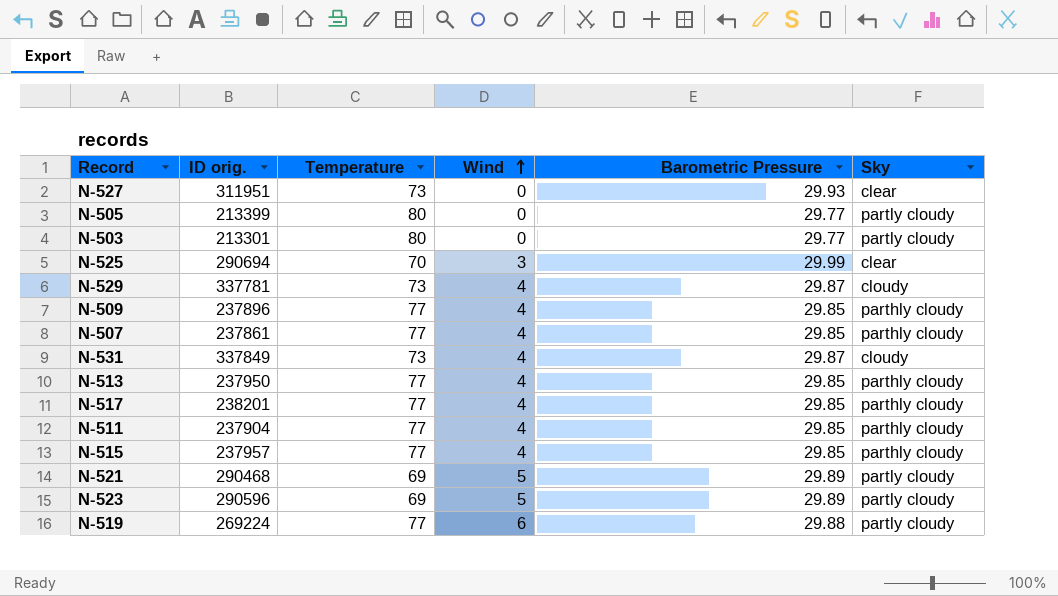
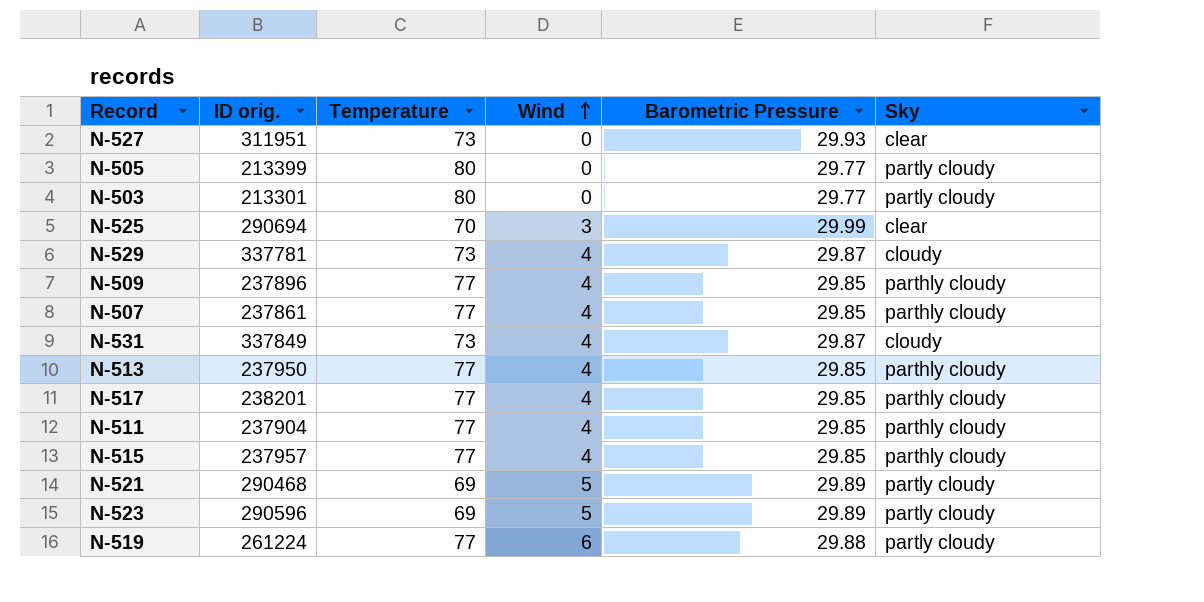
N-519 | ID orig.: 269224 -> 261224

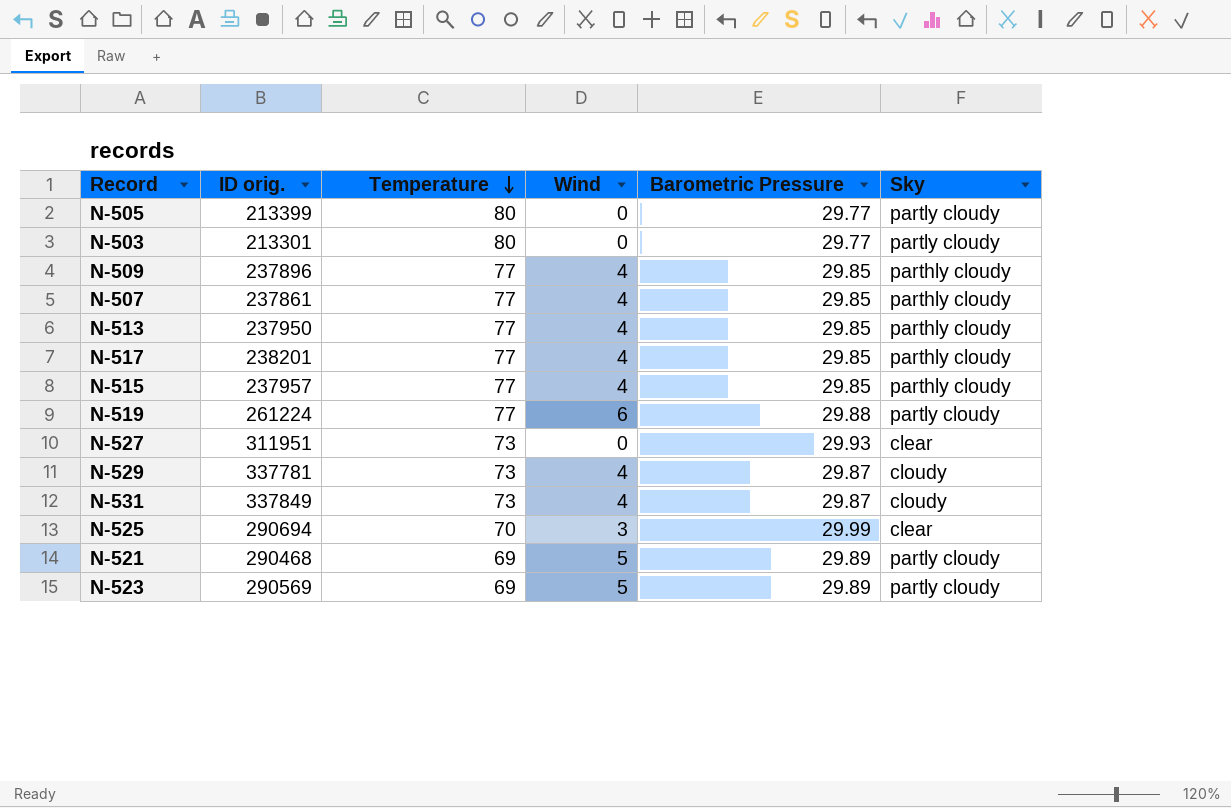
row order: Wind ascending -> Temperature descending
row N-511: 237904 | 77 | 4 | 29.85 | parthly cloudy -> none
N-523 | ID orig.: 290596 -> 290569

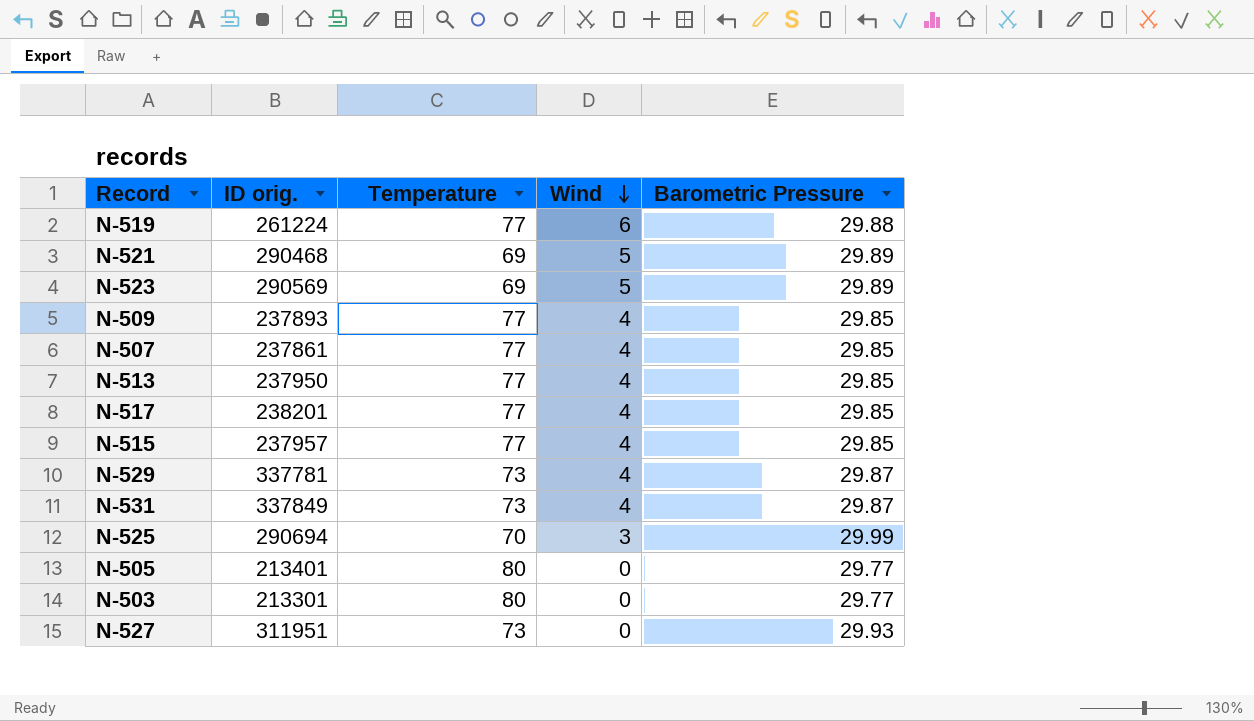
row order: Temperature descending -> Wind descending
column Sky | position: 6 -> none
N-509 | ID orig.: 237896 -> 237893
N-505 | ID orig.: 213399 -> 213401

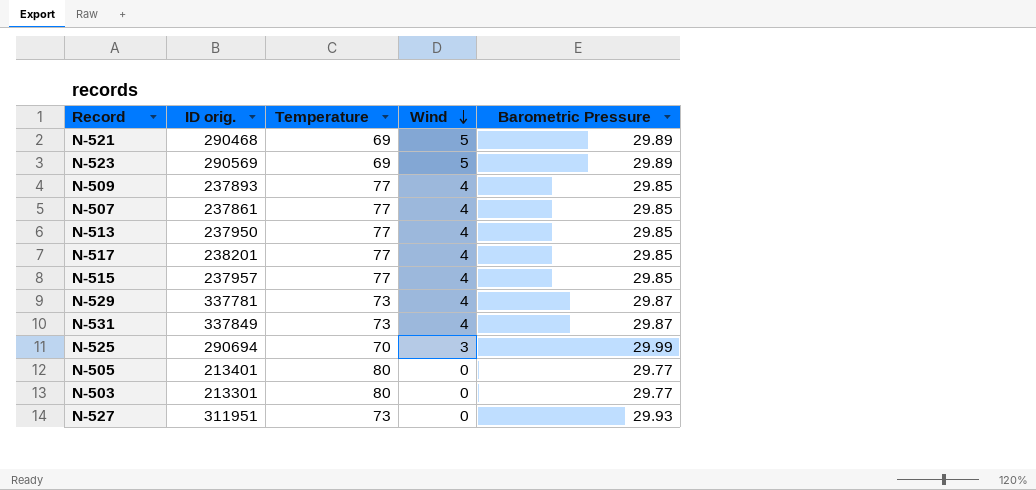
row N-519: 261224 | 77 | 6 | 29.88 -> none

